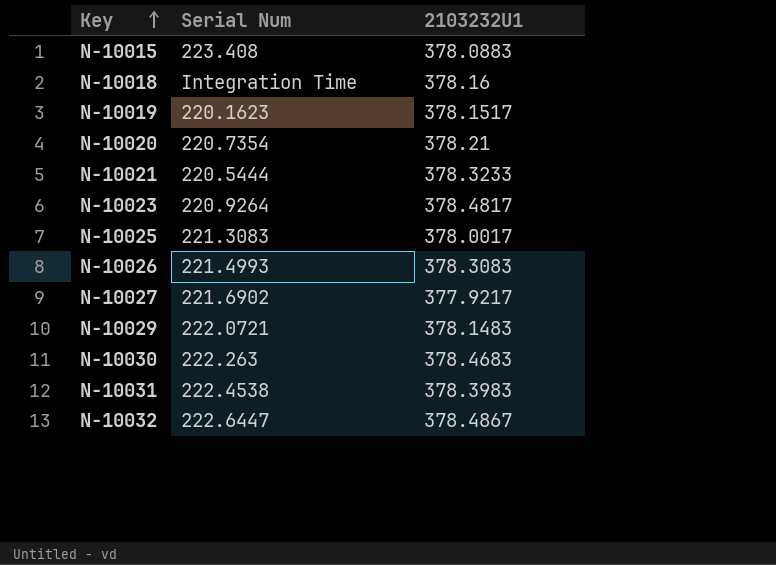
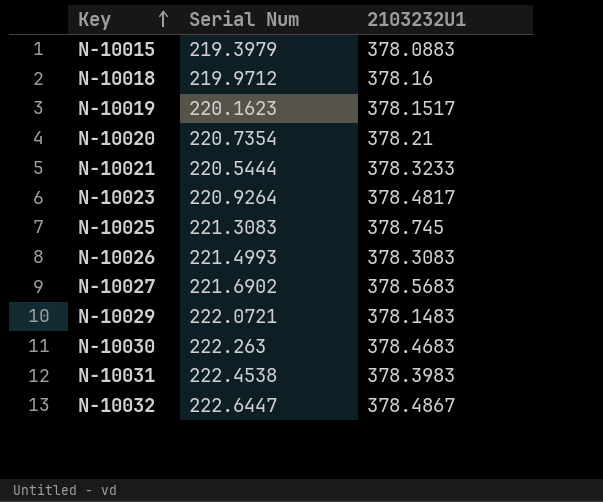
N-10015 | Serial Num: 223.408 -> 219.3979
N-10018 | Serial Num: Integration Time -> 219.9712
N-10025 | 2103232U1: 378.0017 -> 378.745
N-10027 | 2103232U1: 377.9217 -> 378.5683

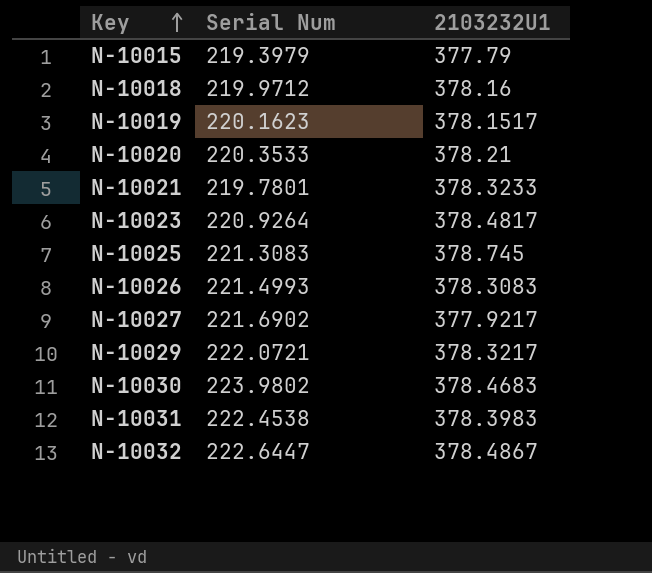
N-10015 | 2103232U1: 378.0883 -> 377.79
N-10020 | Serial Num: 220.7354 -> 220.3533
N-10021 | Serial Num: 220.5444 -> 219.7801
N-10027 | 2103232U1: 378.5683 -> 377.9217
N-10029 | 2103232U1: 378.1483 -> 378.3217
N-10030 | Serial Num: 222.263 -> 223.9802

